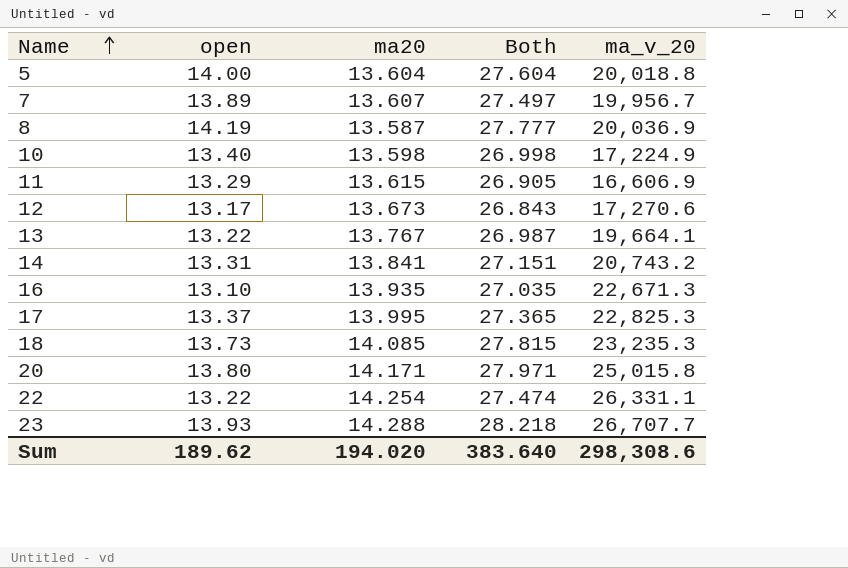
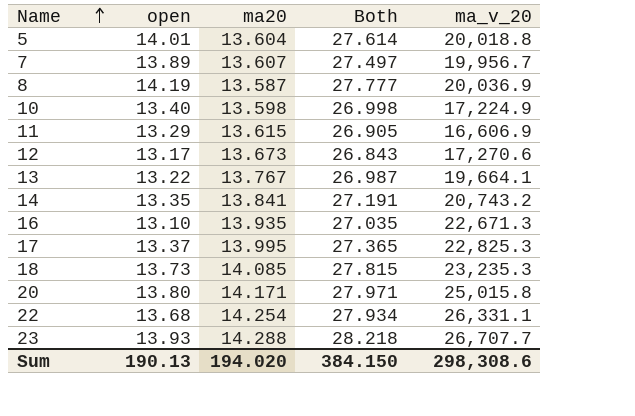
5 | open: 14.00 -> 14.01
5 | Both: 27.604 -> 27.614
14 | open: 13.31 -> 13.35
14 | Both: 27.151 -> 27.191
22 | open: 13.22 -> 13.68
22 | Both: 27.474 -> 27.934
Sum | open: 189.62 -> 190.13
Sum | Both: 383.640 -> 384.150

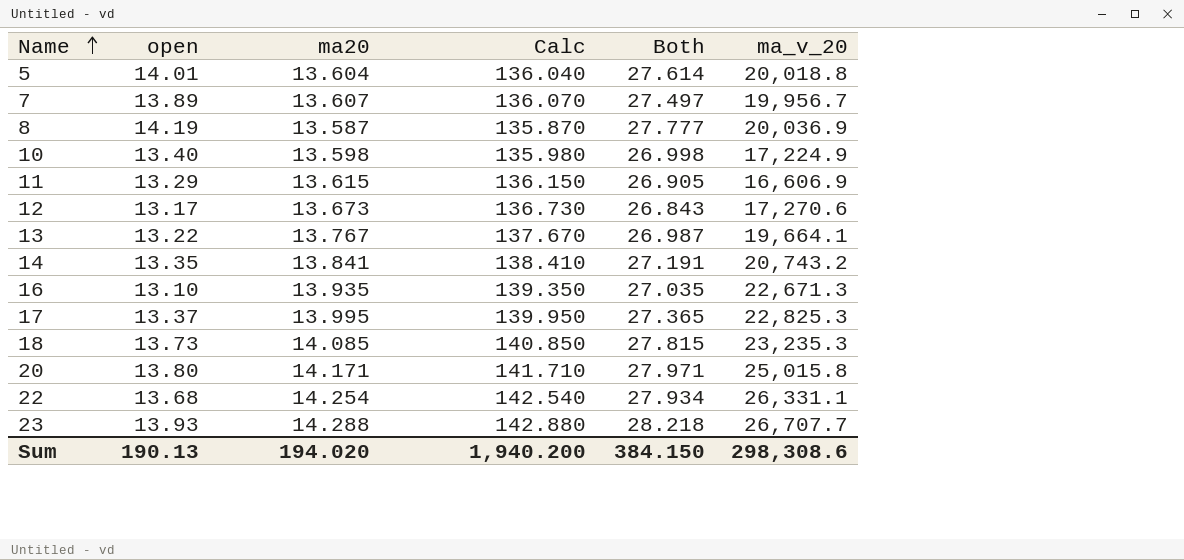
column Calc | formula: none -> [ma20] * 10

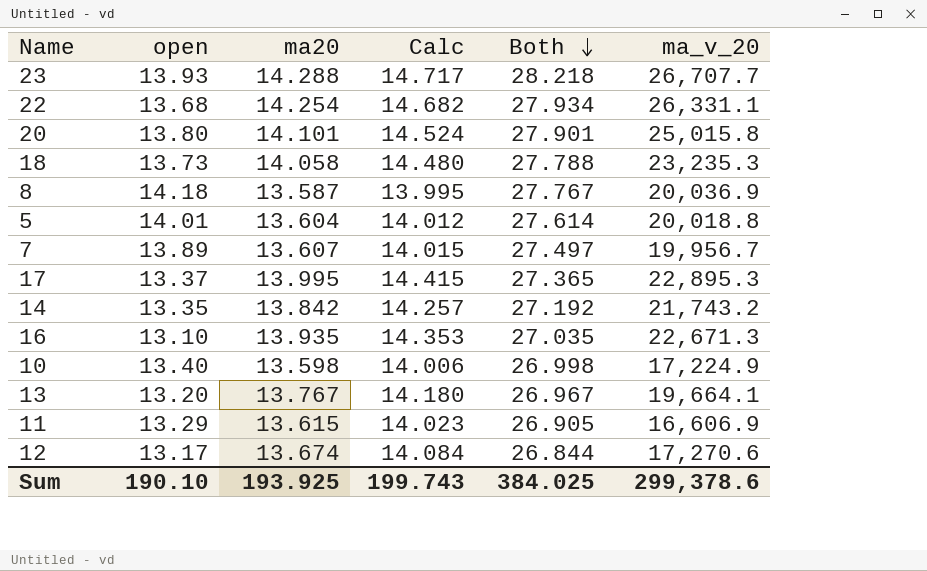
row order: Name ascending -> Both descending
column Calc | formula: [ma20] * 10 -> [ma20] * 1.03
20 | ma20: 14.171 -> 14.101
20 | Both: 27.971 -> 27.901
18 | ma20: 14.085 -> 14.058
18 | Both: 27.815 -> 27.788
8 | open: 14.19 -> 14.18
8 | Both: 27.777 -> 27.767
17 | ma_v_20: 22,825.3 -> 22,895.3
14 | ma20: 13.841 -> 13.842
14 | Both: 27.191 -> 27.192
14 | ma_v_20: 20,743.2 -> 21,743.2
13 | open: 13.22 -> 13.20
13 | Both: 26.987 -> 26.967
12 | ma20: 13.673 -> 13.674
12 | Both: 26.843 -> 26.844
Sum | open: 190.13 -> 190.10
Sum | ma20: 194.020 -> 193.925
Sum | Calc: 1,940.200 -> 199.743
Sum | Both: 384.150 -> 384.025
Sum | ma_v_20: 298,308.6 -> 299,378.6

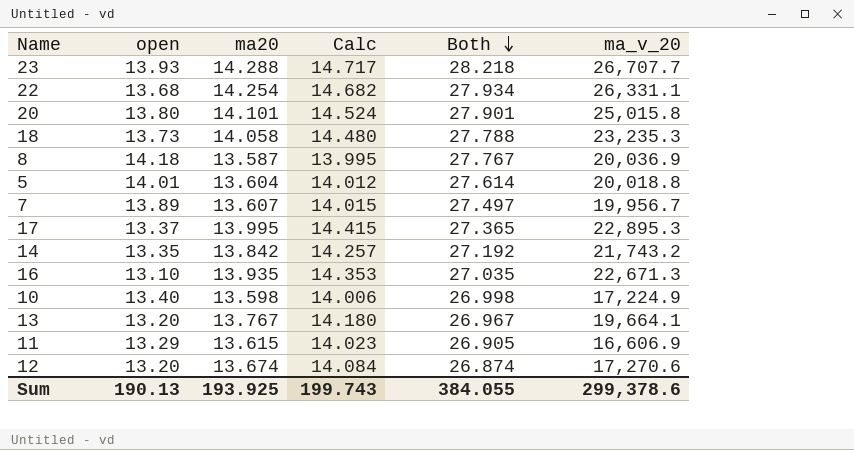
12 | open: 13.17 -> 13.20
12 | Both: 26.844 -> 26.874
Sum | open: 190.10 -> 190.13
Sum | Both: 384.025 -> 384.055

